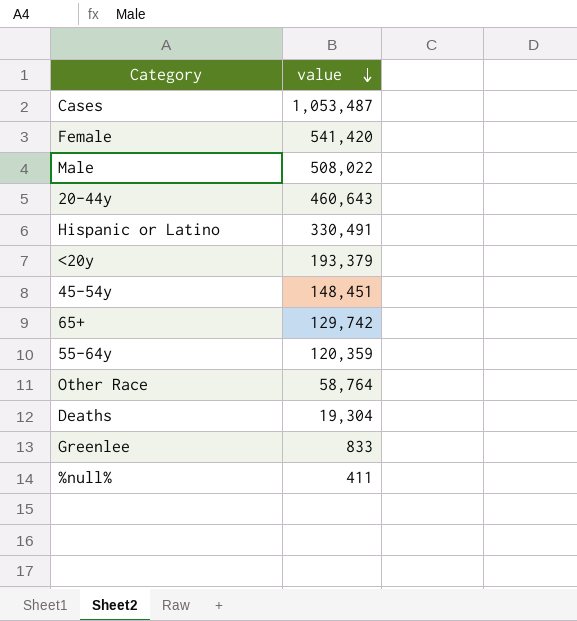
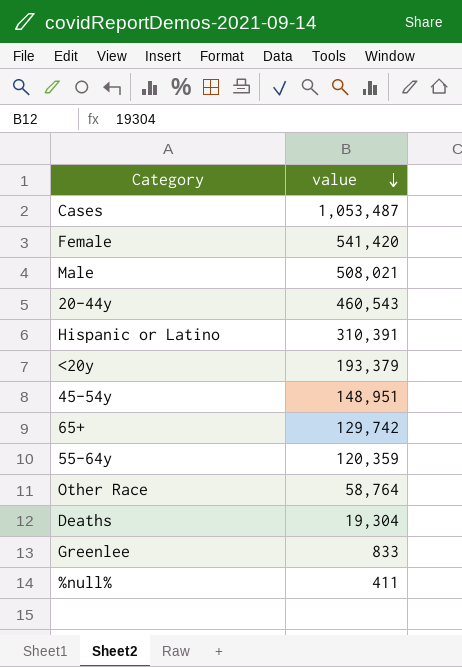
Male | value: 508,022 -> 508,021
20-44y | value: 460,643 -> 460,543
Hispanic or Latino | value: 330,491 -> 310,391
45-54y | value: 148,451 -> 148,951

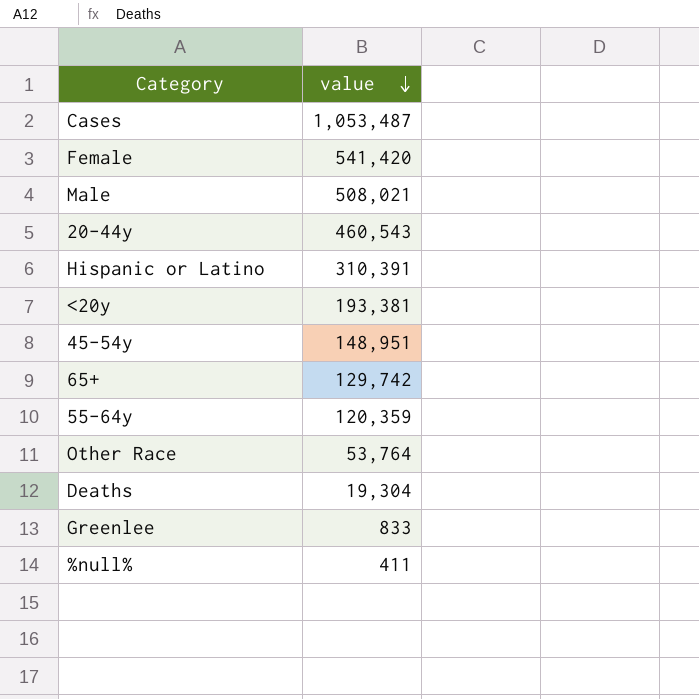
<20y | value: 193,379 -> 193,381
Other Race | value: 58,764 -> 53,764

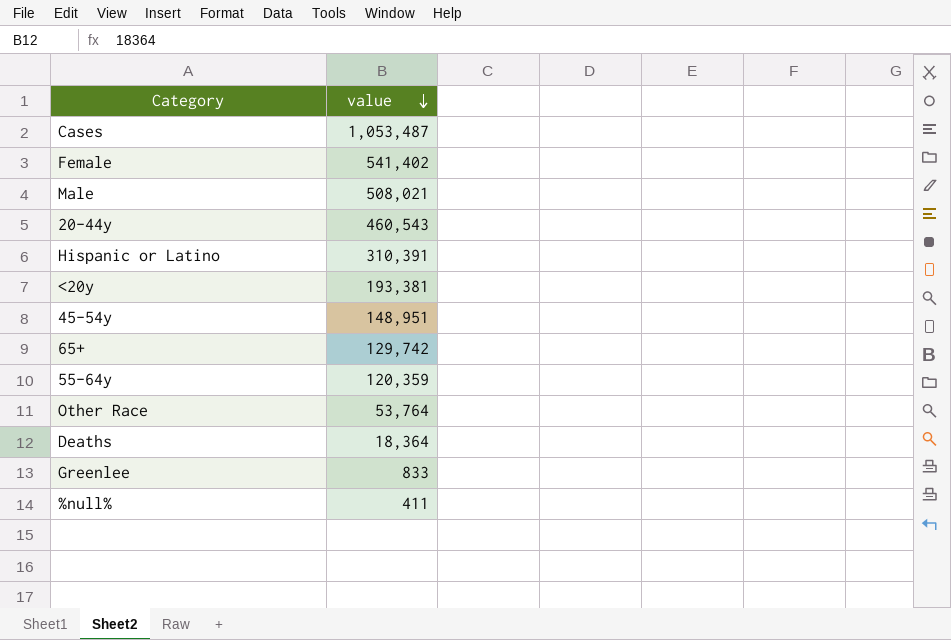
Female | value: 541,420 -> 541,402
Deaths | value: 19,304 -> 18,364

